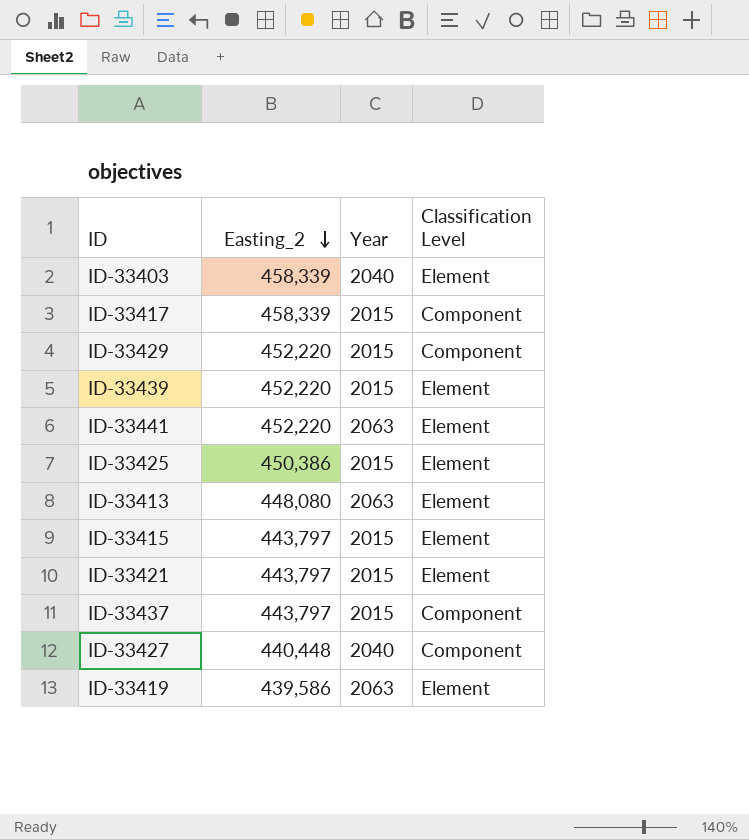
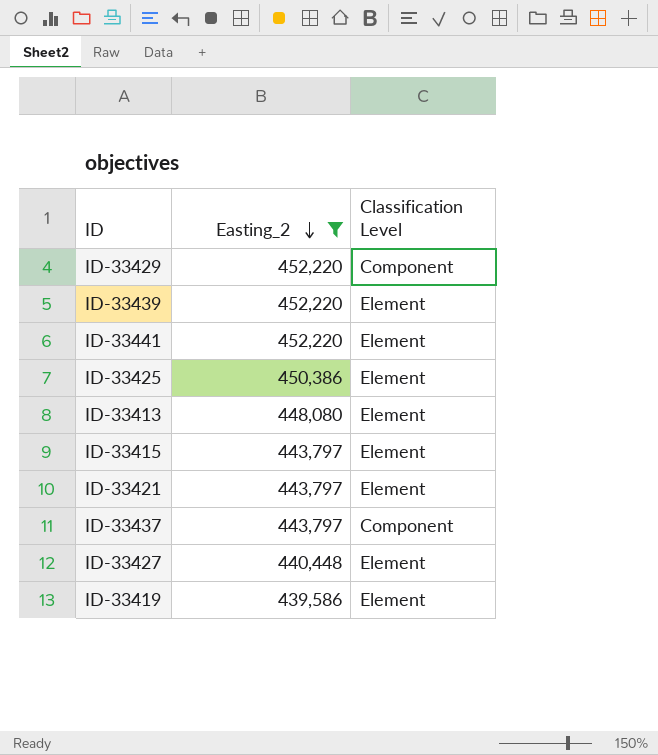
filter: none -> Easting_2 != 458,339
column Year | position: 3 -> none
ID-33427 | Classification Level: Component -> Element

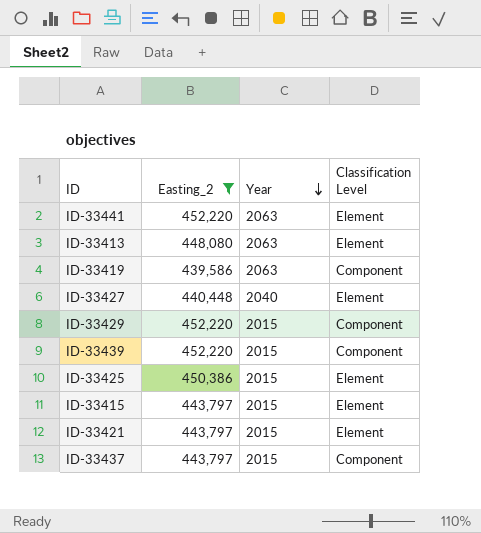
row order: Easting_2 descending -> Year descending
column Year | position: none -> 3
ID-33419 | Classification Level: Element -> Component
ID-33439 | Classification Level: Element -> Component

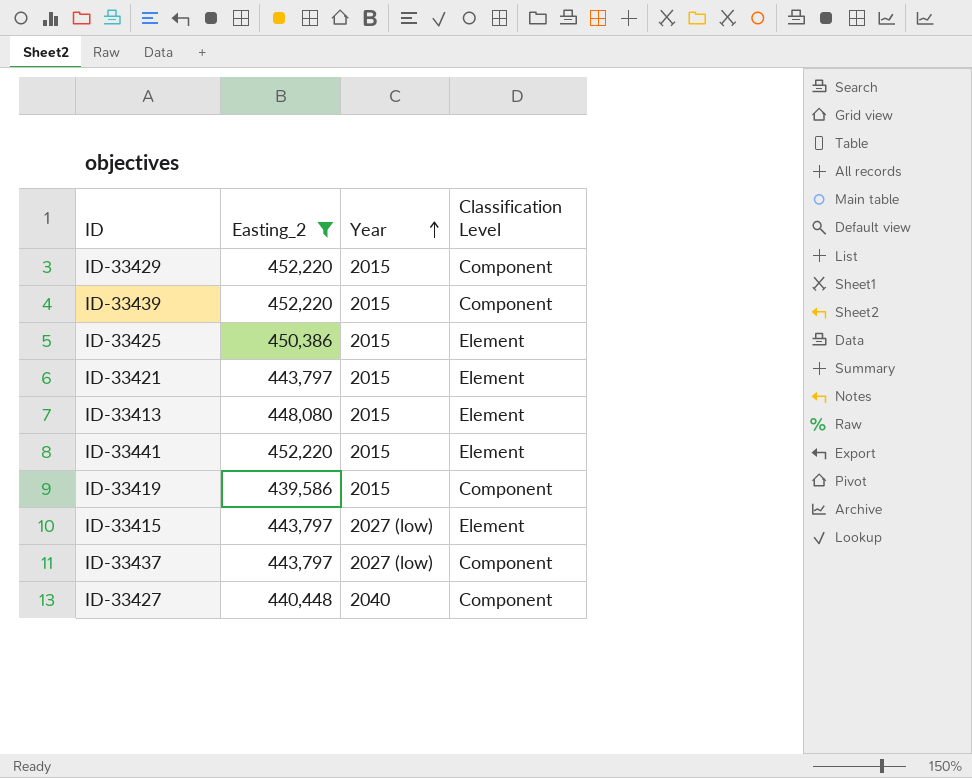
row order: Year descending -> Year ascending
ID-33413 | Year: 2063 -> 2015
ID-33441 | Year: 2063 -> 2015
ID-33419 | Year: 2063 -> 2015
ID-33415 | Year: 2015 -> 2027 (low)
ID-33437 | Year: 2015 -> 2027 (low)
ID-33427 | Classification Level: Element -> Component

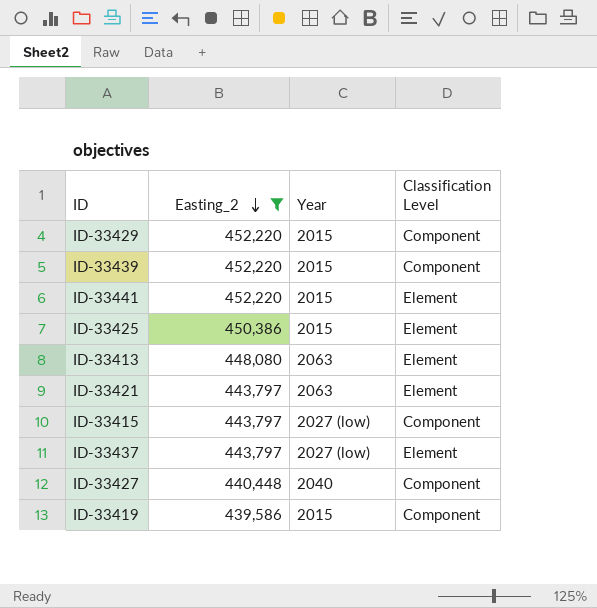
row order: Year ascending -> Easting_2 descending
ID-33413 | Year: 2015 -> 2063
ID-33421 | Year: 2015 -> 2063
ID-33415 | Classification Level: Element -> Component
ID-33437 | Classification Level: Component -> Element

